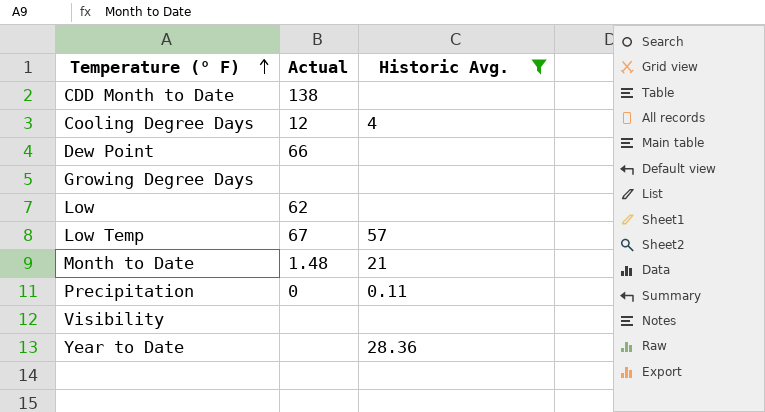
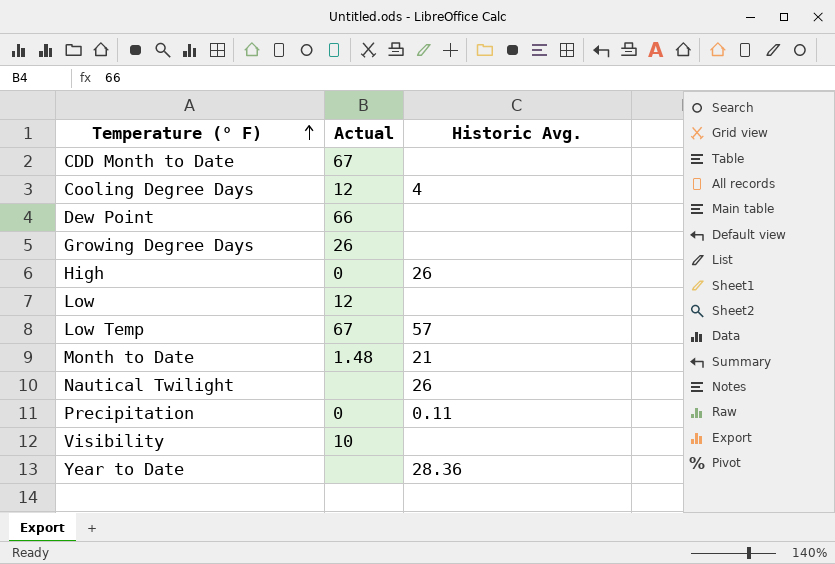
filter: Historic Avg. != 26 -> none
CDD Month to Date | Actual: 138 -> 67
Growing Degree Days | Actual: none -> 26
Low | Actual: 62 -> 12
Visibility | Actual: none -> 10

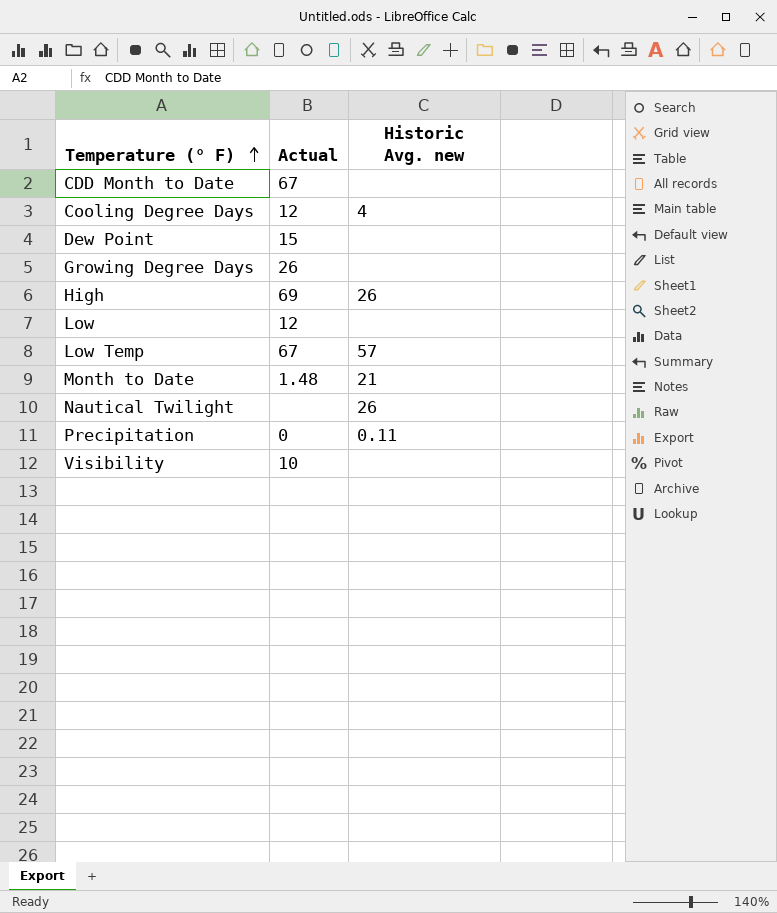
column name: Historic Avg. -> Historic Avg. new
row Year to Date: none | 28.36 -> none
Dew Point | Actual: 66 -> 15
High | Actual: 0 -> 69

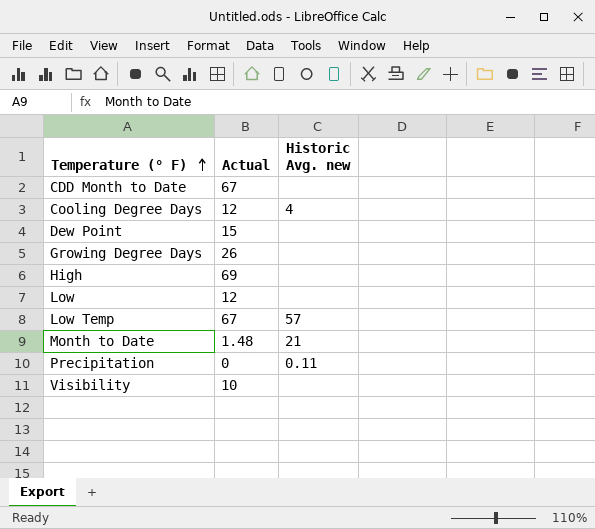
row Nautical Twilight: none | 26 -> none
High | Historic Avg. new: 26 -> none

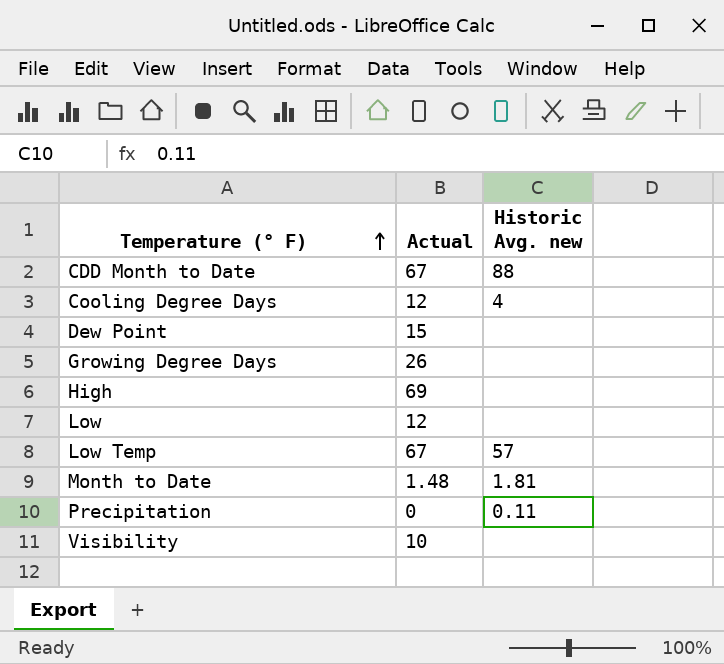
CDD Month to Date | Historic Avg. new: none -> 88
Month to Date | Historic Avg. new: 21 -> 1.81

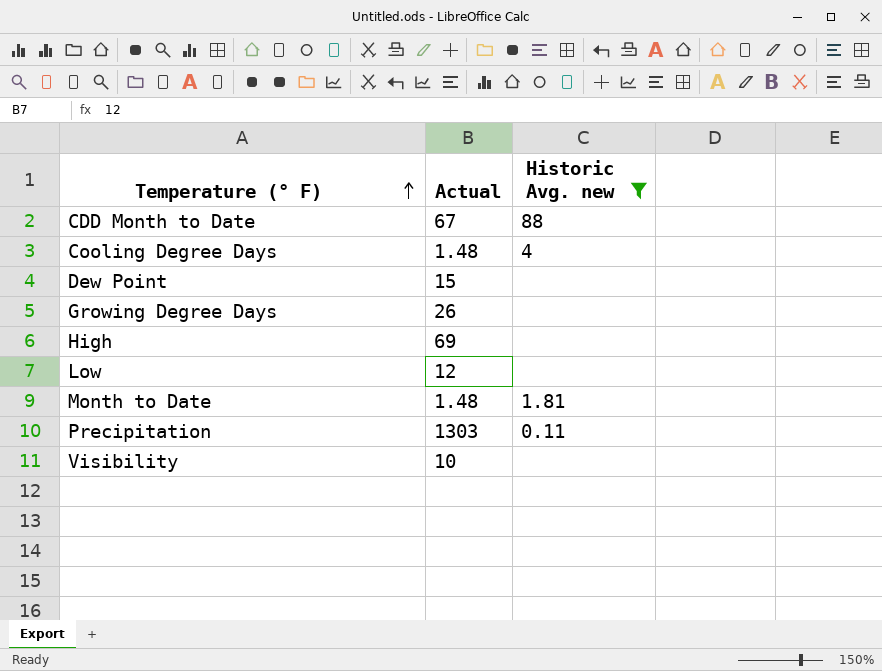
filter: none -> Historic Avg. new != 57
Cooling Degree Days | Actual: 12 -> 1.48
Precipitation | Actual: 0 -> 1303

